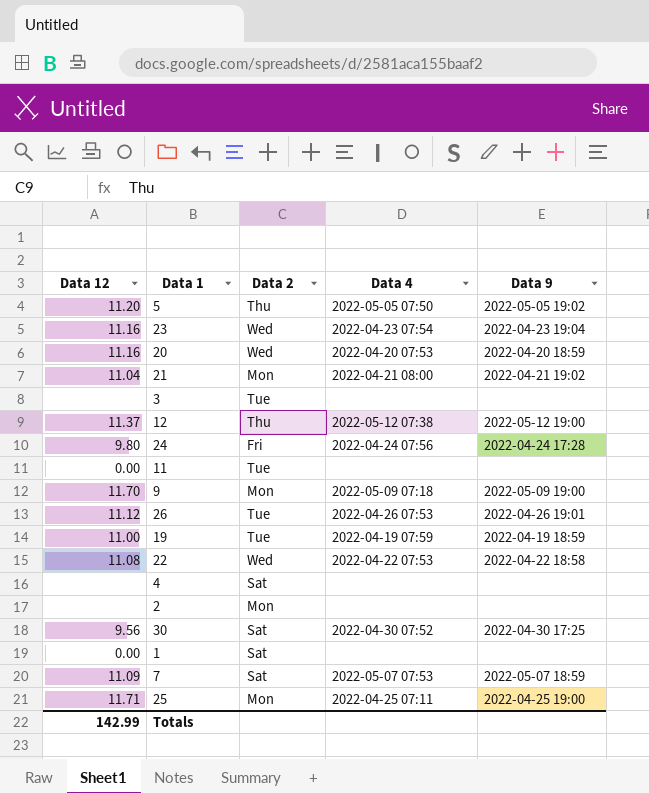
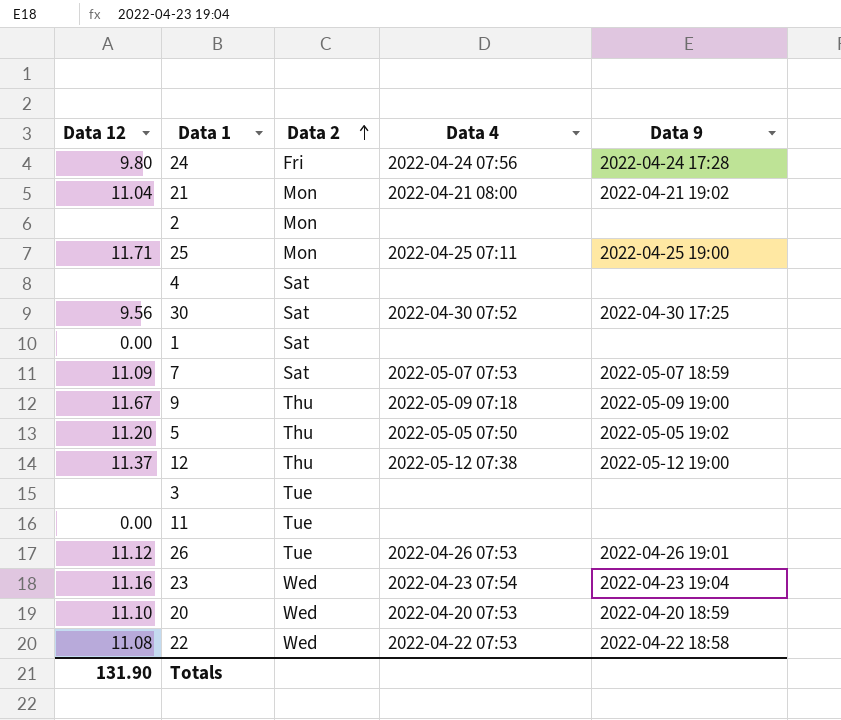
row order: none -> Data 2 ascending
row 19: 11.00 | Tue | 2022-04-19 07:59 | 2022-04-19 18:59 -> none
9 | Data 12: 11.70 -> 11.67
9 | Data 2: Mon -> Thu
20 | Data 12: 11.16 -> 11.10
Totals | Data 12: 142.99 -> 131.90

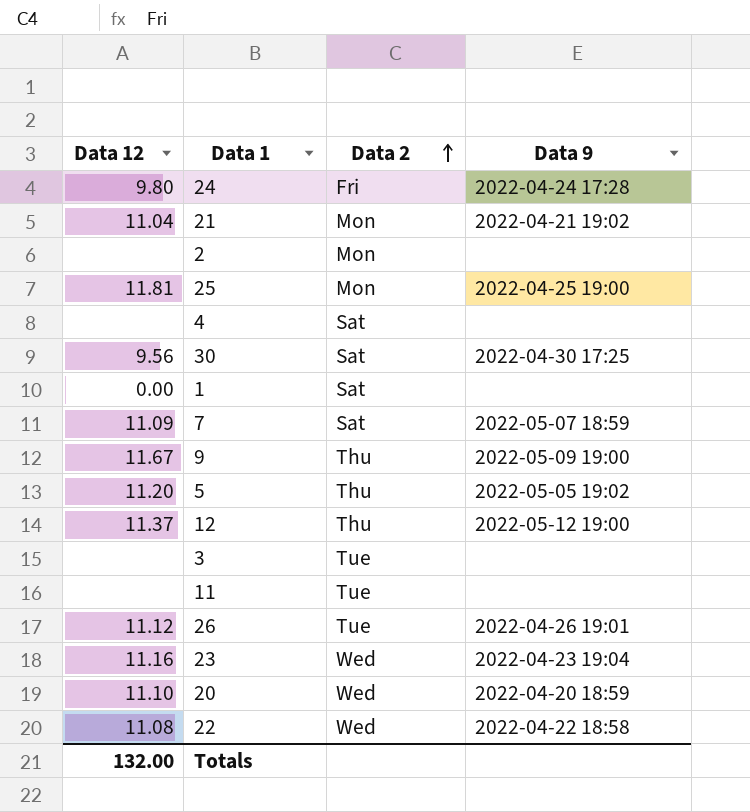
column Data 4 | position: 4 -> none
25 | Data 12: 11.71 -> 11.81
11 | Data 12: 0.00 -> none
Totals | Data 12: 131.90 -> 132.00

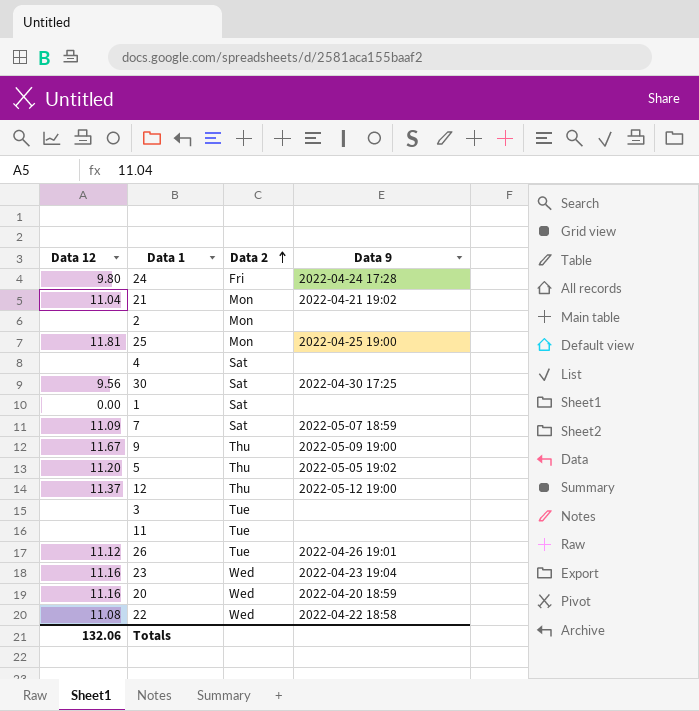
20 | Data 12: 11.10 -> 11.16
Totals | Data 12: 132.00 -> 132.06

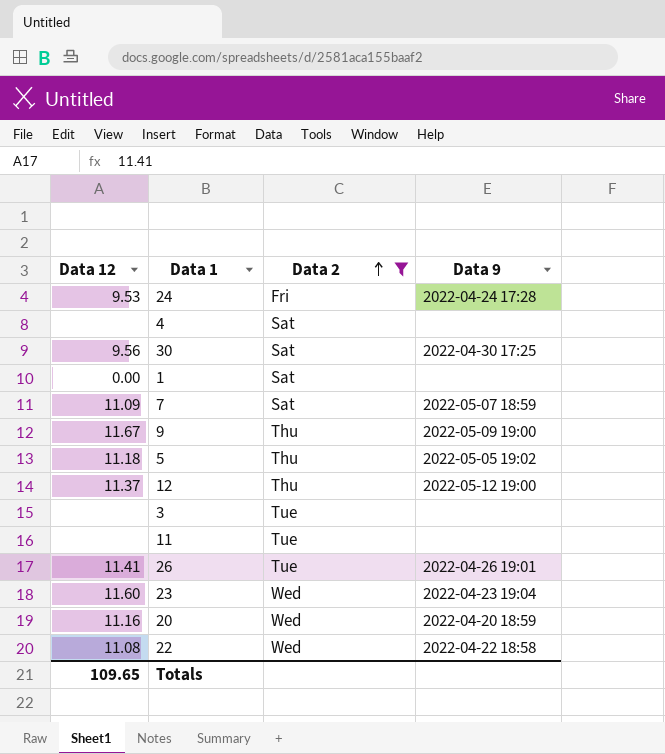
filter: none -> Data 2 != Mon
24 | Data 12: 9.80 -> 9.53
5 | Data 12: 11.20 -> 11.18
26 | Data 12: 11.12 -> 11.41
23 | Data 12: 11.16 -> 11.60
Totals | Data 12: 132.06 -> 109.65

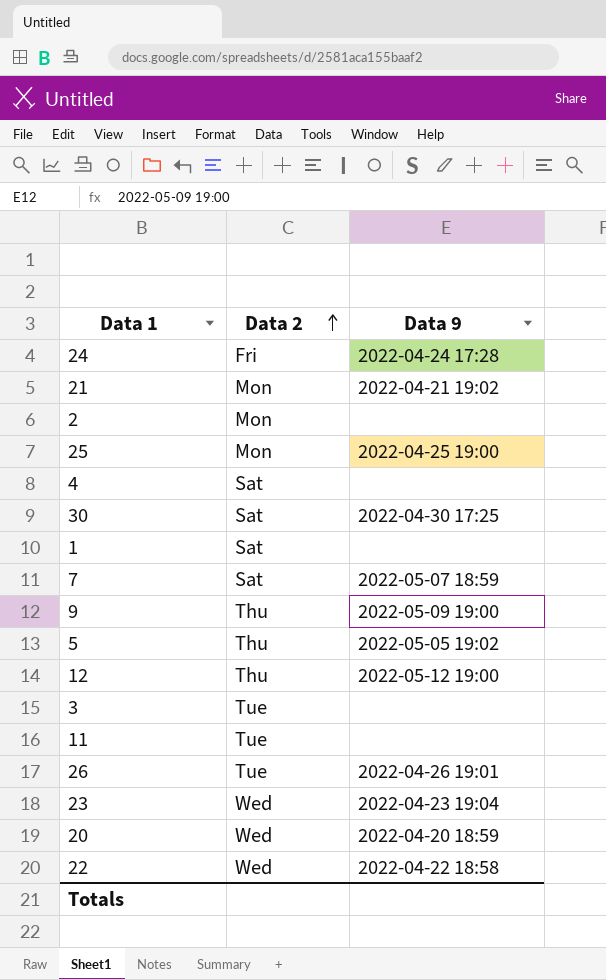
filter: Data 2 != Mon -> none
column Data 12 | position: 1 -> none

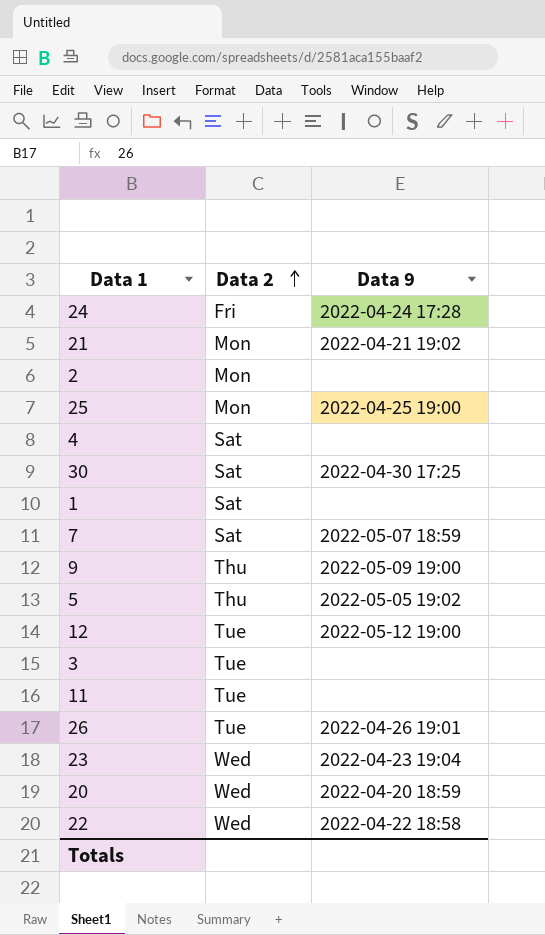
12 | Data 2: Thu -> Tue

